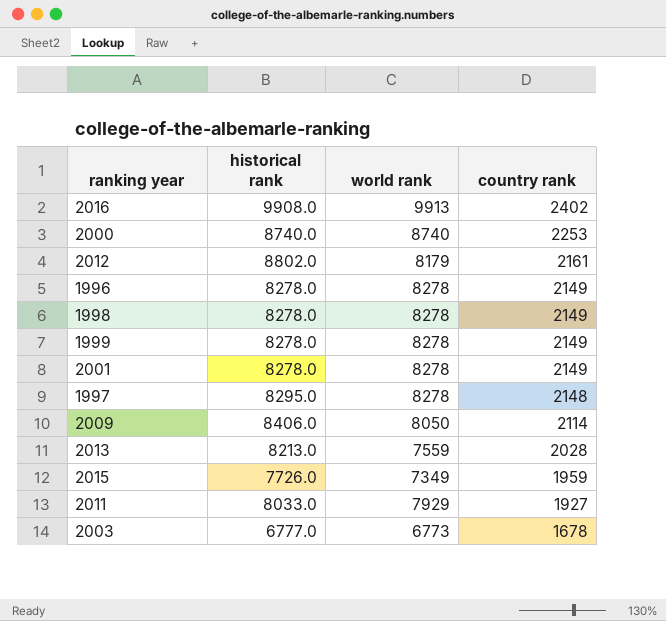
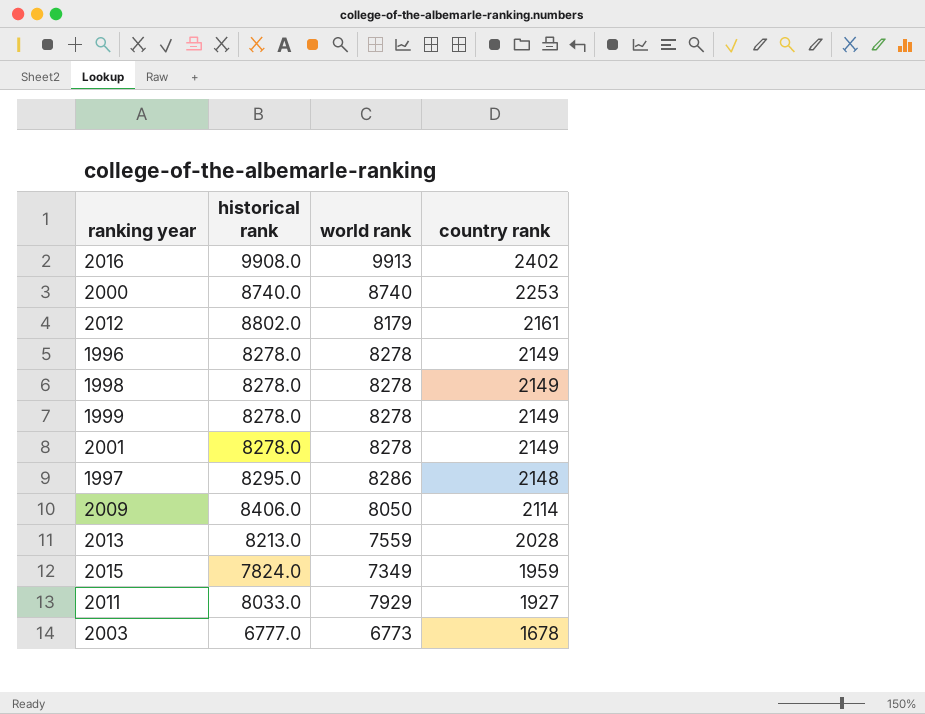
1997 | world rank: 8278 -> 8286
2015 | historical rank: 7726.0 -> 7824.0

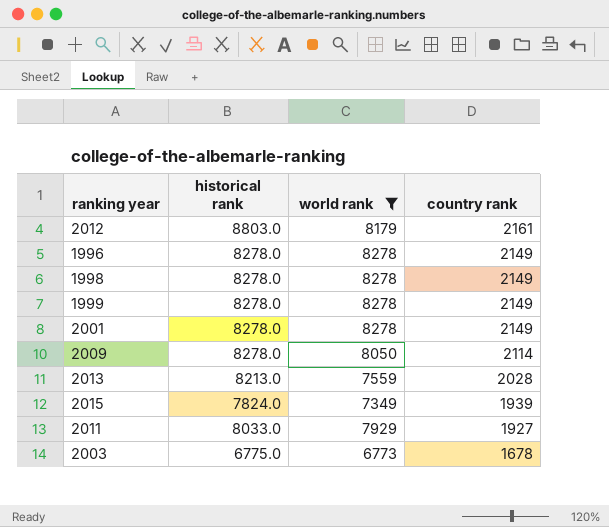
filter: none -> world rank <= 8278
2012 | historical rank: 8802.0 -> 8803.0
2009 | historical rank: 8406.0 -> 8278.0
2015 | country rank: 1959 -> 1939
2003 | historical rank: 6777.0 -> 6775.0

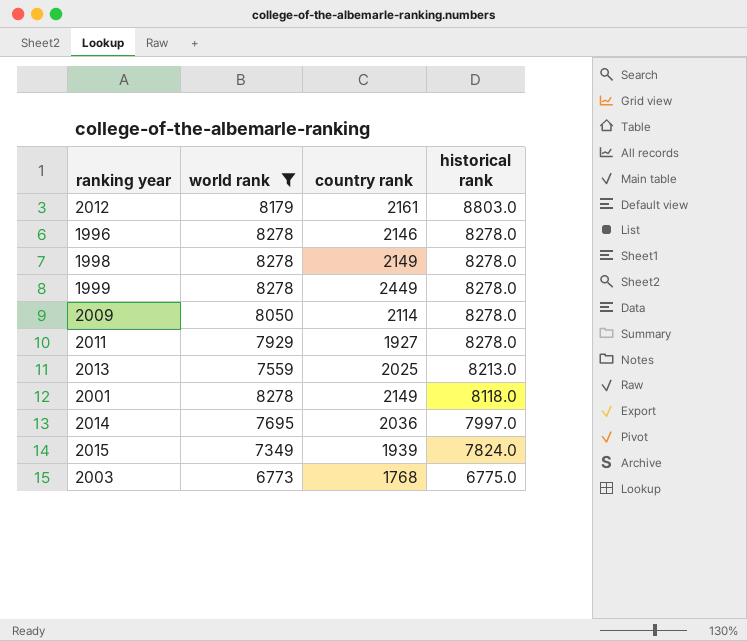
row order: country rank descending -> historical rank descending
column historical rank | position: 2 -> 4
1996 | country rank: 2149 -> 2146
1999 | country rank: 2149 -> 2449
2011 | historical rank: 8033.0 -> 8278.0
2013 | country rank: 2028 -> 2025
2001 | historical rank: 8278.0 -> 8118.0
row 2014: none -> 7695 | 2036 | 7997.0
2003 | country rank: 1678 -> 1768

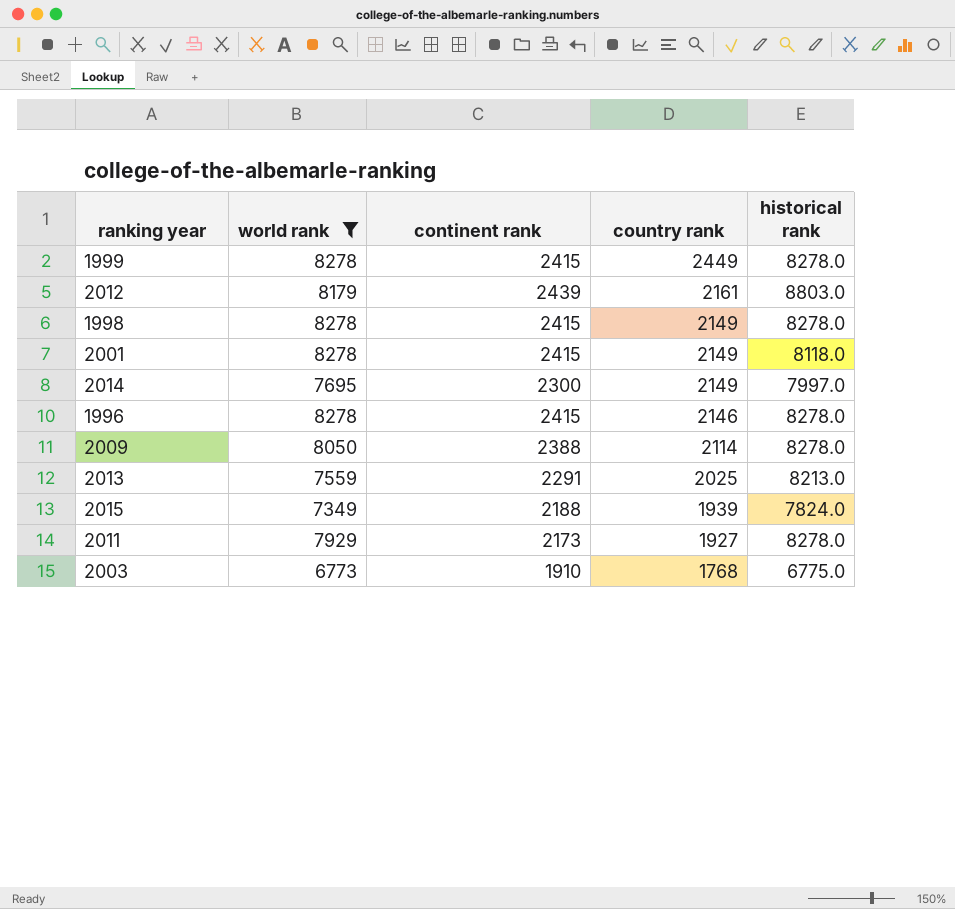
row order: historical rank descending -> country rank descending
column continent rank | position: none -> 3
2014 | country rank: 2036 -> 2149

